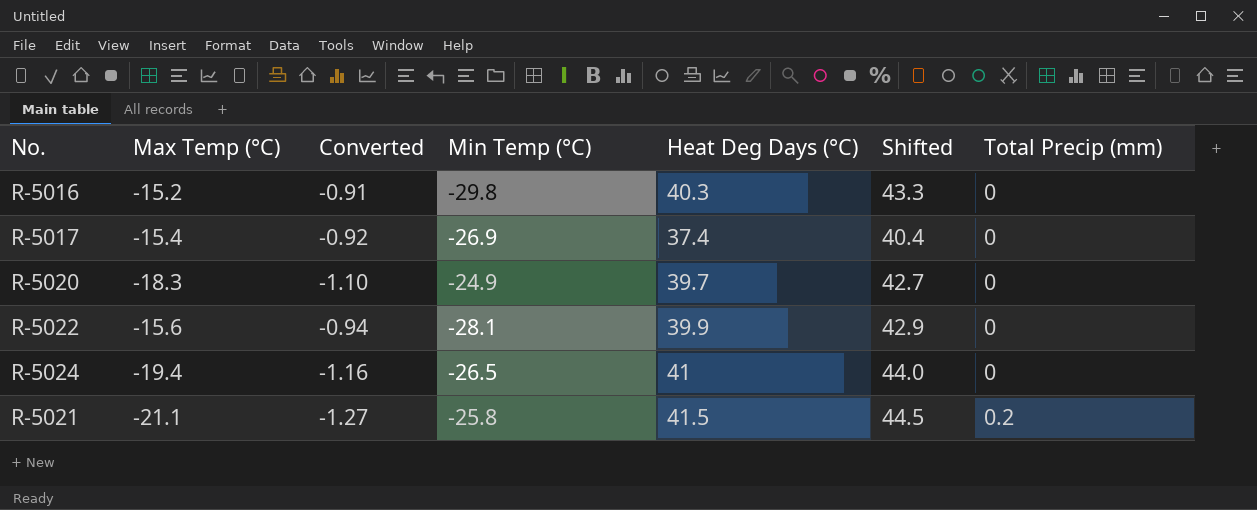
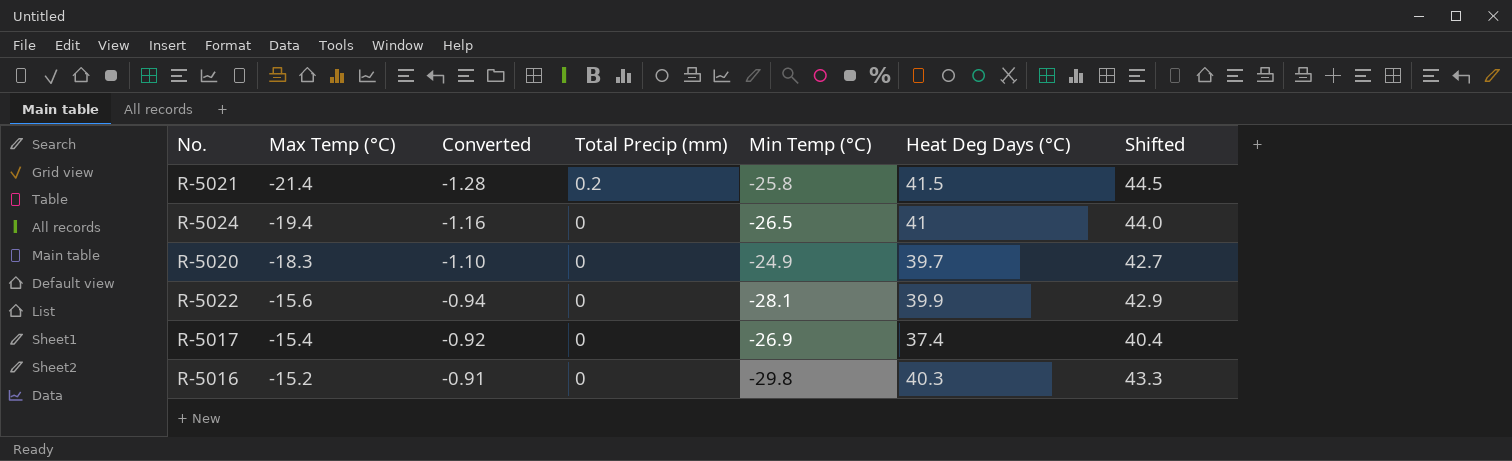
row order: Total Precip (mm) ascending -> Max Temp (°C) ascending
column Total Precip (mm) | position: 7 -> 4
R-5021 | Max Temp (°C): -21.1 -> -21.4
R-5021 | Converted: -1.27 -> -1.28

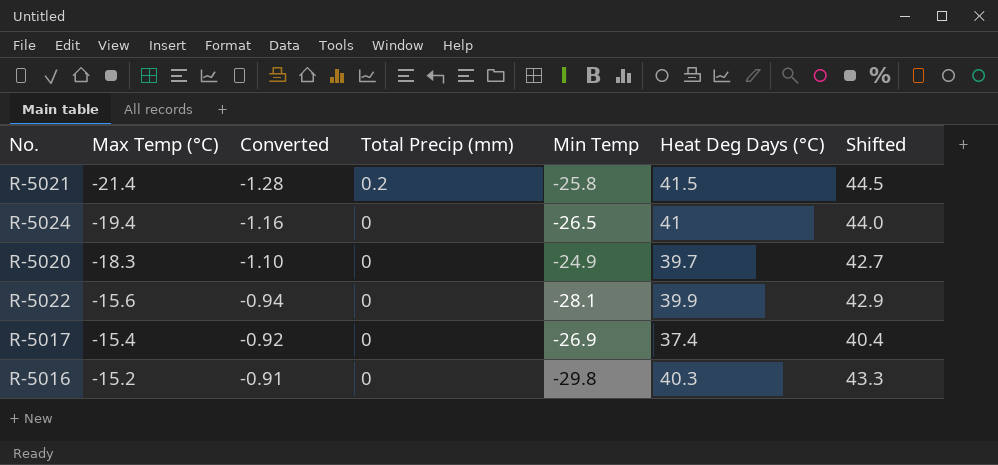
column name: Min Temp (°C) -> Min Temp

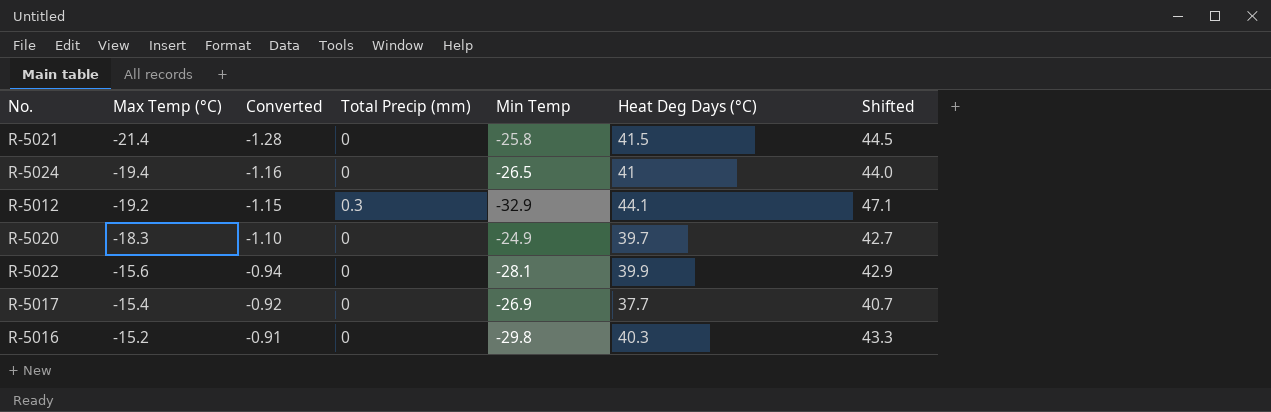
R-5021 | Total Precip (mm): 0.2 -> 0
row R-5012: none -> -19.2 | -1.15 | 0.3 | -32.9 | 44.1 | 47.1
R-5017 | Heat Deg Days (°C): 37.4 -> 37.7
R-5017 | Shifted: 40.4 -> 40.7

